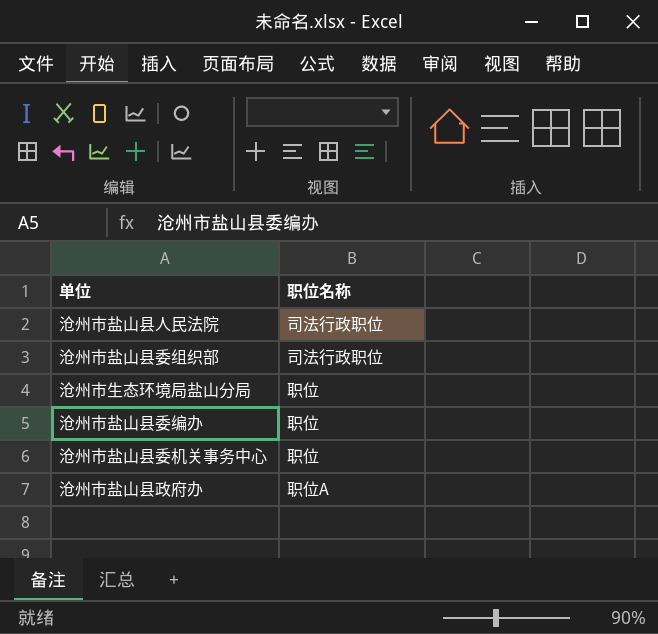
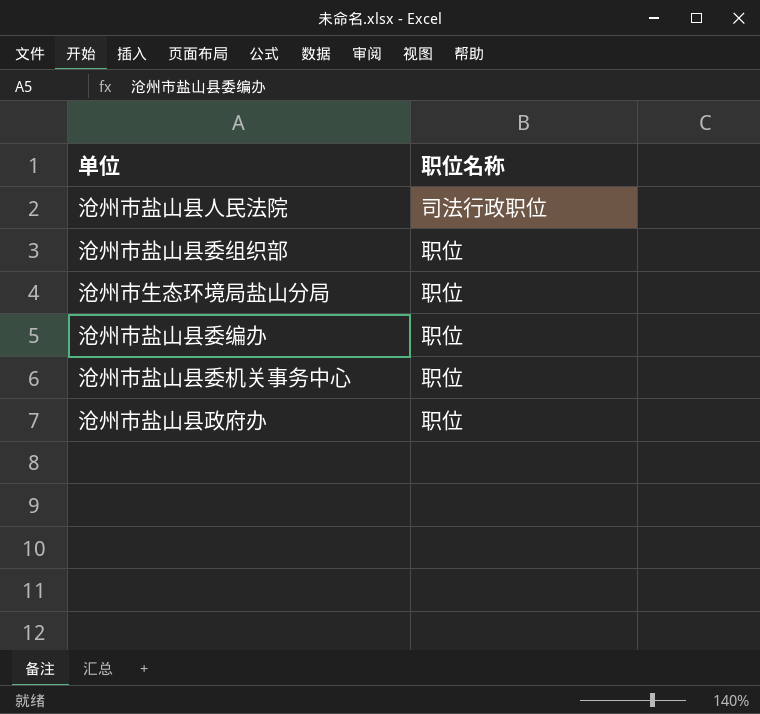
沧州市盐山县委组织部 | 职位名称: 司法行政职位 -> 职位
沧州市盐山县政府办 | 职位名称: 职位A -> 职位

